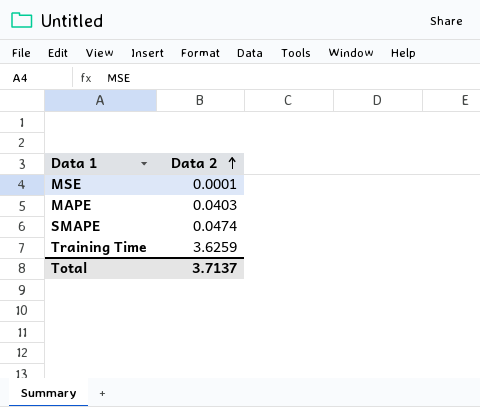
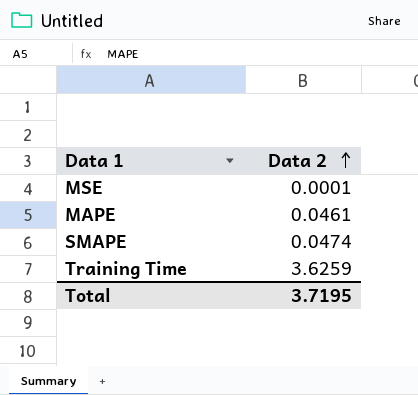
MAPE | Data 2: 0.0403 -> 0.0461
Total | Data 2: 3.7137 -> 3.7195

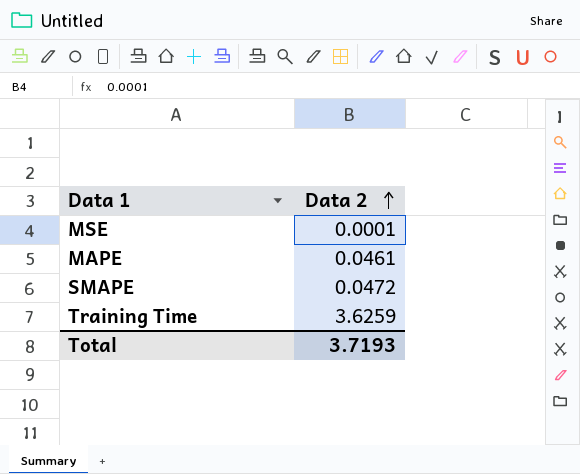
SMAPE | Data 2: 0.0474 -> 0.0472
Total | Data 2: 3.7195 -> 3.7193

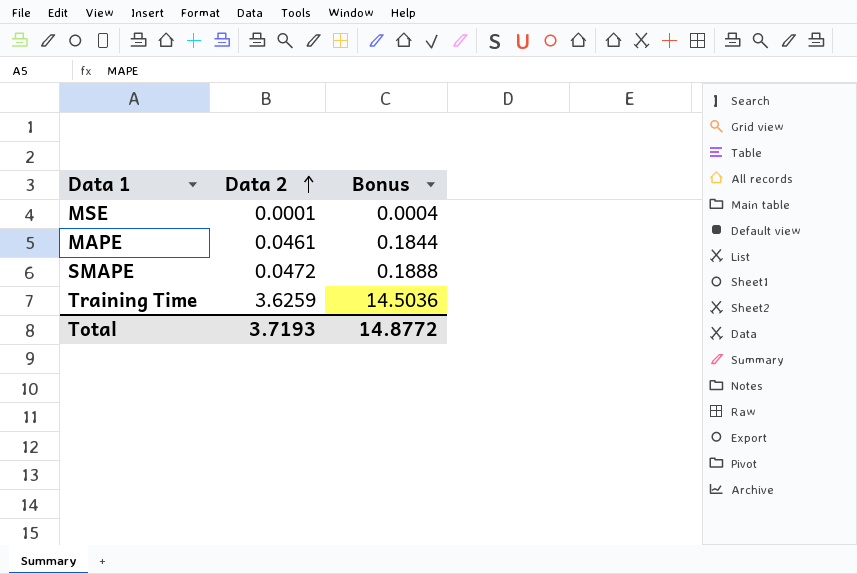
column Bonus | formula: none -> [Data 2] * 4

